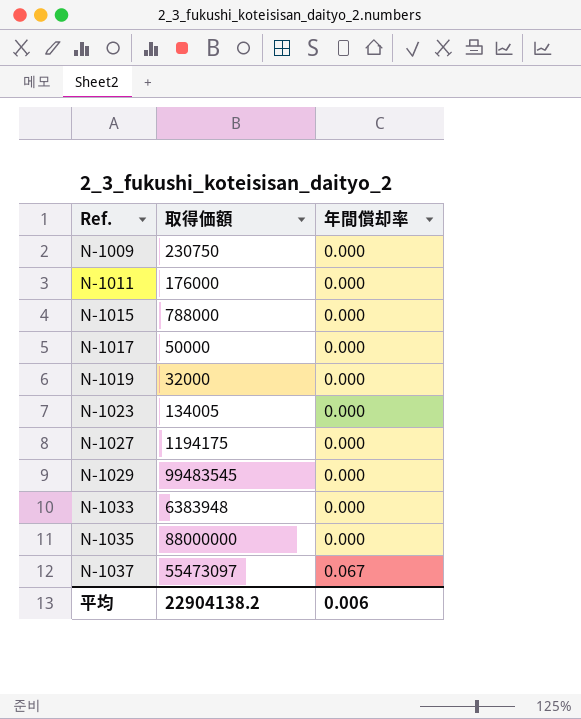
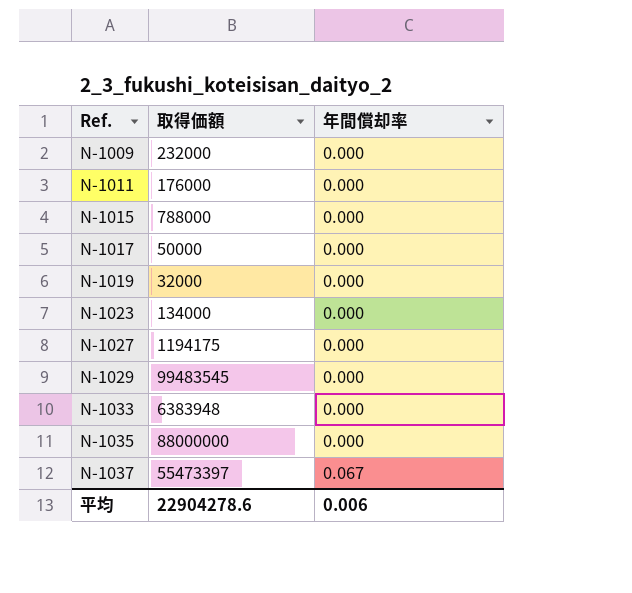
N-1009 | 取得価額: 230750 -> 232000
N-1023 | 取得価額: 134005 -> 134000
N-1037 | 取得価額: 55473097 -> 55473397
平均 | 取得価額: 22904138.2 -> 22904278.6

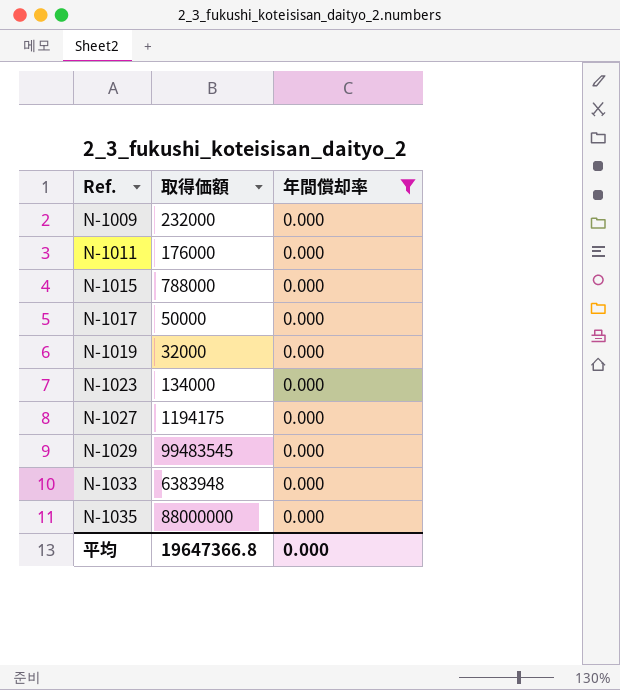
filter: none -> 年間償却率 = 0.000
平均 | 取得価額: 22904278.6 -> 19647366.8
平均 | 年間償却率: 0.006 -> 0.000

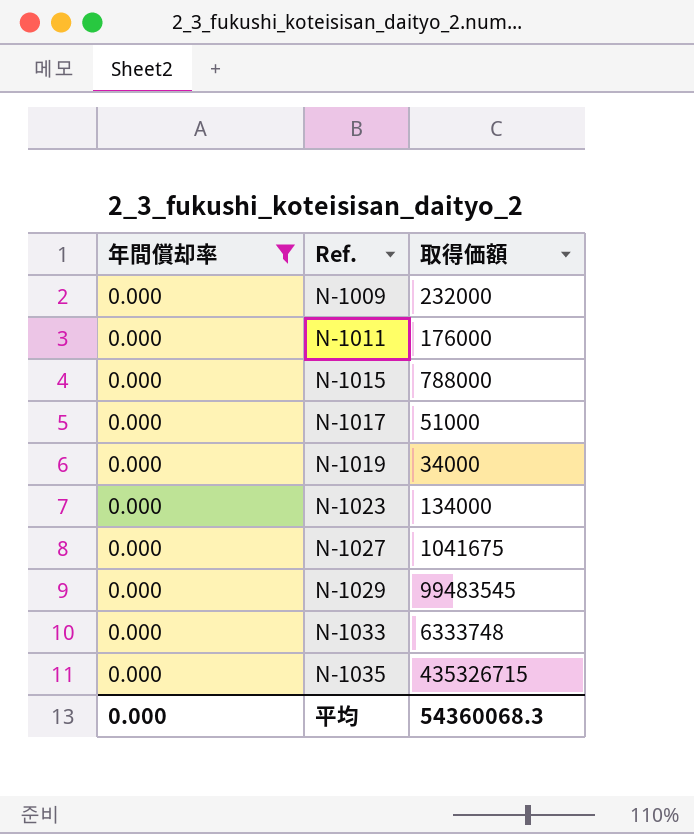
column 年間償却率 | position: 3 -> 1
N-1017 | 取得価額: 50000 -> 51000
N-1019 | 取得価額: 32000 -> 34000
N-1027 | 取得価額: 1194175 -> 1041675
N-1033 | 取得価額: 6383948 -> 6333748
N-1035 | 取得価額: 88000000 -> 435326715
平均 | 取得価額: 19647366.8 -> 54360068.3

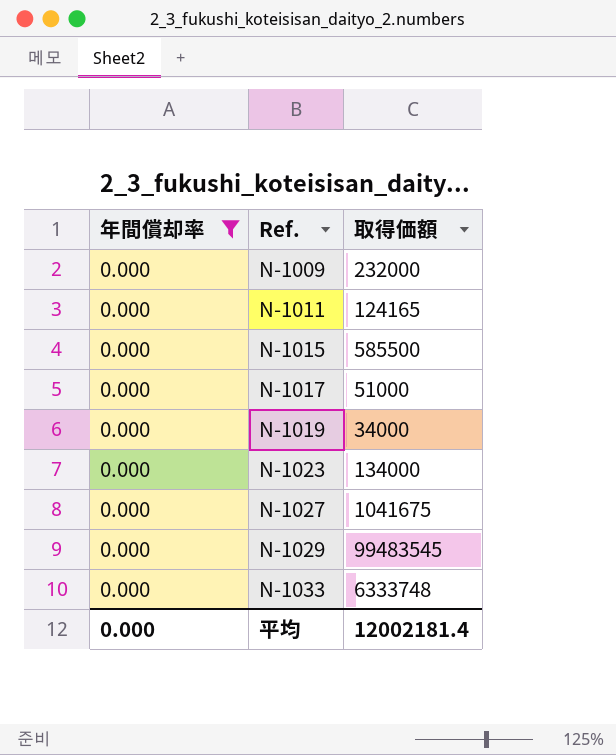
row N-1035: 0.000 | 435326715 -> none
N-1011 | 取得価額: 176000 -> 124165
N-1015 | 取得価額: 788000 -> 585500
平均 | 取得価額: 54360068.3 -> 12002181.4

